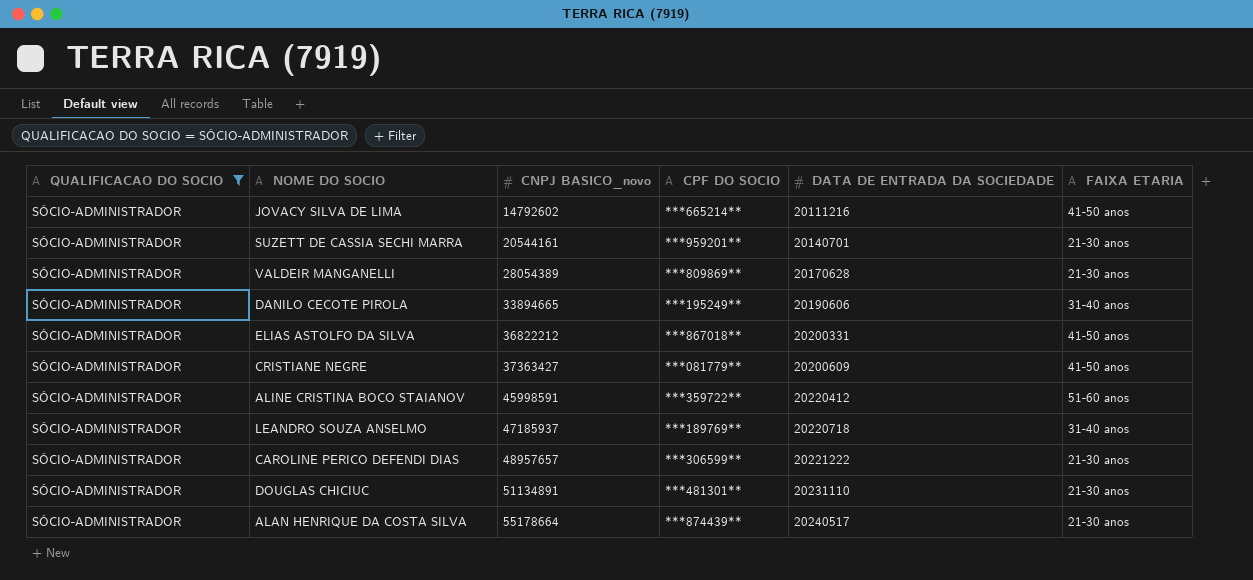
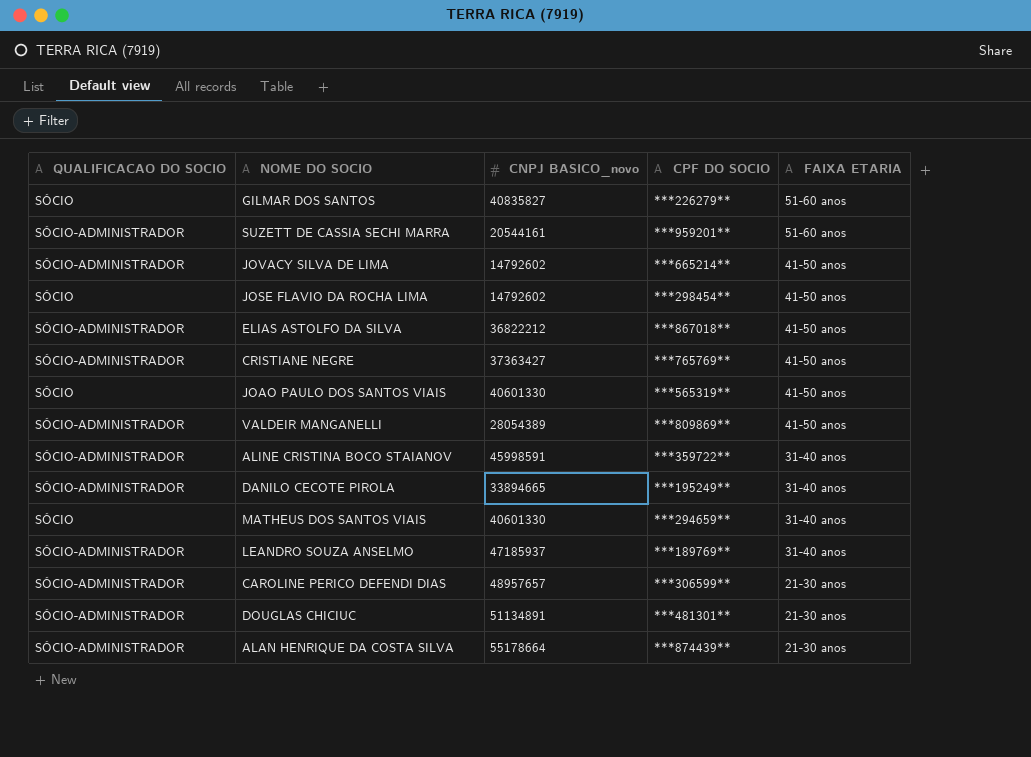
filter: QUALIFICACAO DO SOCIO = SÓCIO-ADMINISTRADOR -> none
row order: CNPJ BASICO_novo ascending -> FAIXA ETARIA descending
column DATA DE ENTRADA DA SOCIEDADE | position: 5 -> none
SUZETT DE CASSIA SECHI MARRA | FAIXA ETARIA: 21-30 anos -> 51-60 anos
CRISTIANE NEGRE | CPF DO SOCIO: ***081779** -> ***765769**
VALDEIR MANGANELLI | FAIXA ETARIA: 21-30 anos -> 41-50 anos
ALINE CRISTINA BOCO STAIANOV | FAIXA ETARIA: 51-60 anos -> 31-40 anos

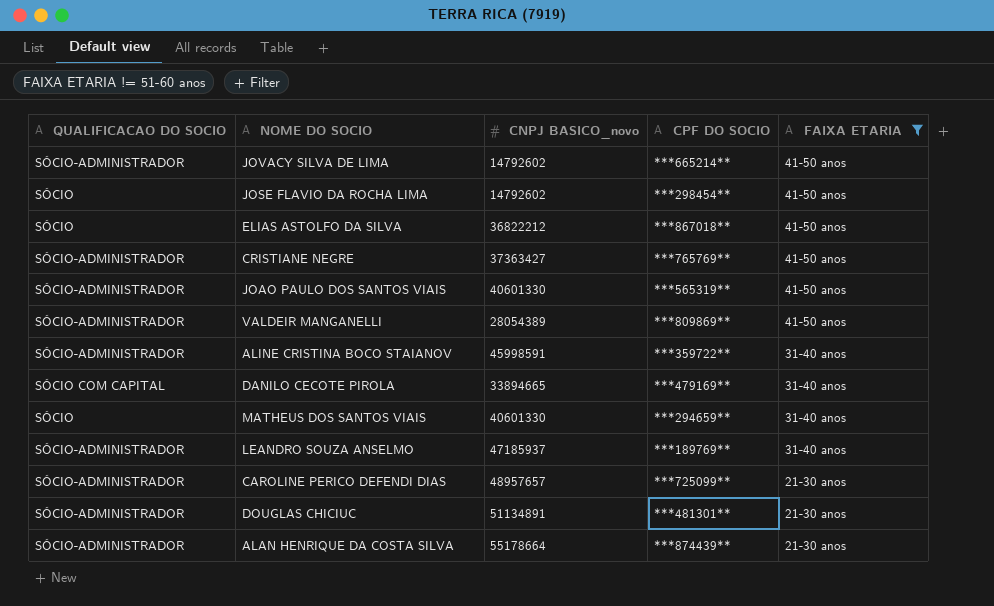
filter: none -> FAIXA ETARIA != 51-60 anos
ELIAS ASTOLFO DA SILVA | QUALIFICACAO DO SOCIO: SÓCIO-ADMINISTRADOR -> SÓCIO
JOAO PAULO DOS SANTOS VIAIS | QUALIFICACAO DO SOCIO: SÓCIO -> SÓCIO-ADMINISTRADOR
DANILO CECOTE PIROLA | QUALIFICACAO DO SOCIO: SÓCIO-ADMINISTRADOR -> SÓCIO COM CAPITAL
DANILO CECOTE PIROLA | CPF DO SOCIO: ***195249** -> ***479169**
CAROLINE PERICO DEFENDI DIAS | CPF DO SOCIO: ***306599** -> ***725099**

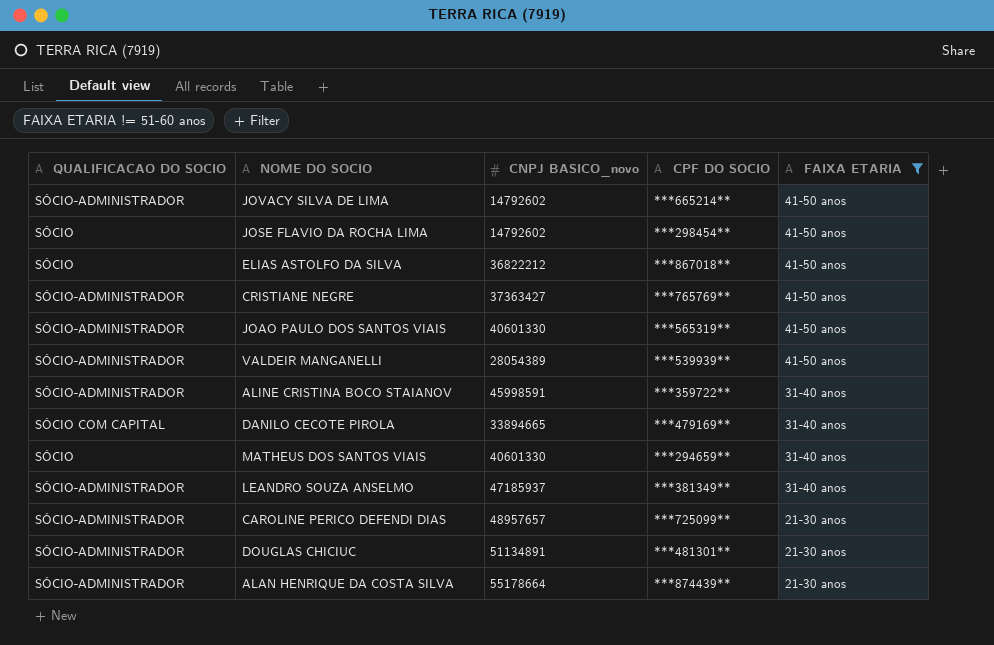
VALDEIR MANGANELLI | CPF DO SOCIO: ***809869** -> ***539939**
LEANDRO SOUZA ANSELMO | CPF DO SOCIO: ***189769** -> ***381349**

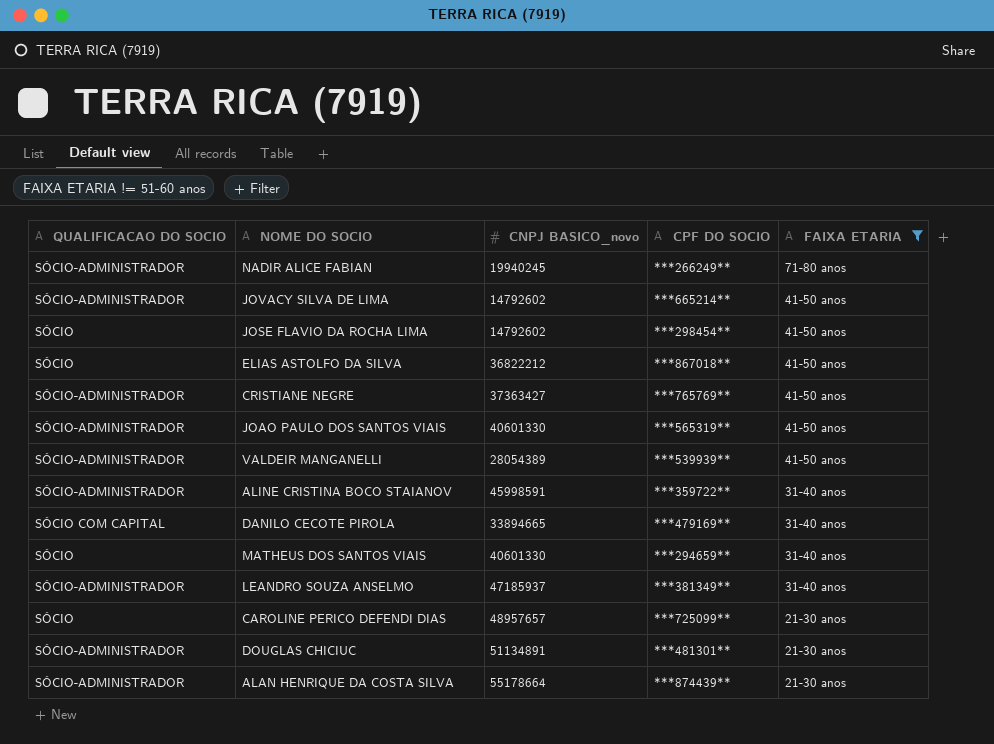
row NADIR ALICE FABIAN: none -> SÓCIO-ADMINISTRADOR | 19940245 | ***266249** | 71-80 anos
CAROLINE PERICO DEFENDI DIAS | QUALIFICACAO DO SOCIO: SÓCIO-ADMINISTRADOR -> SÓCIO

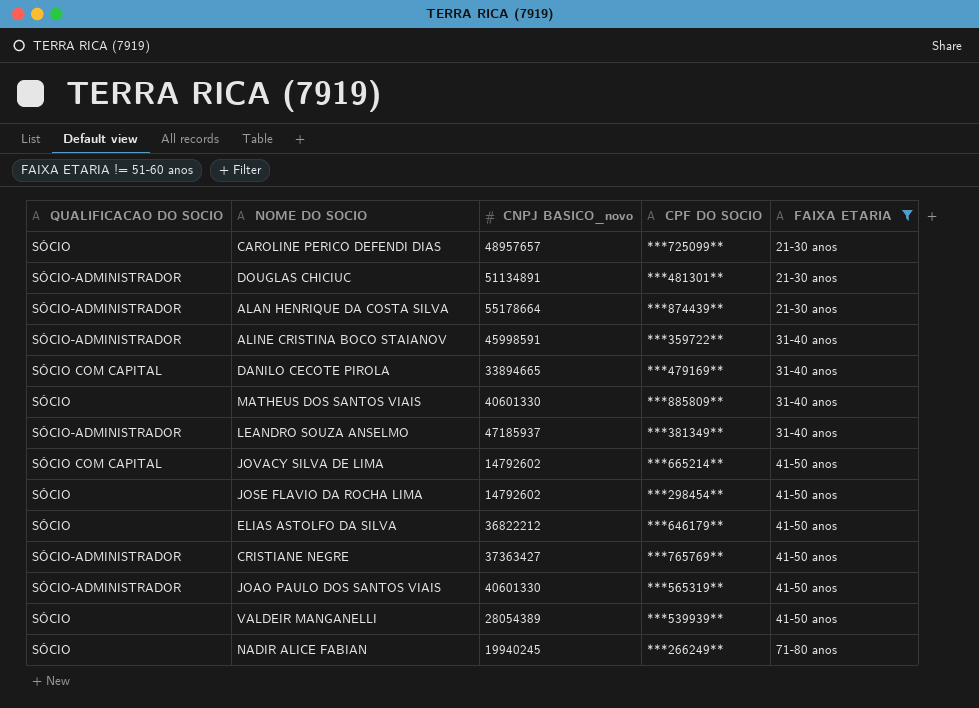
row order: FAIXA ETARIA descending -> FAIXA ETARIA ascending
MATHEUS DOS SANTOS VIAIS | CPF DO SOCIO: ***294659** -> ***885809**
JOVACY SILVA DE LIMA | QUALIFICACAO DO SOCIO: SÓCIO-ADMINISTRADOR -> SÓCIO COM CAPITAL
ELIAS ASTOLFO DA SILVA | CPF DO SOCIO: ***867018** -> ***646179**
VALDEIR MANGANELLI | QUALIFICACAO DO SOCIO: SÓCIO-ADMINISTRADOR -> SÓCIO
NADIR ALICE FABIAN | QUALIFICACAO DO SOCIO: SÓCIO-ADMINISTRADOR -> SÓCIO

